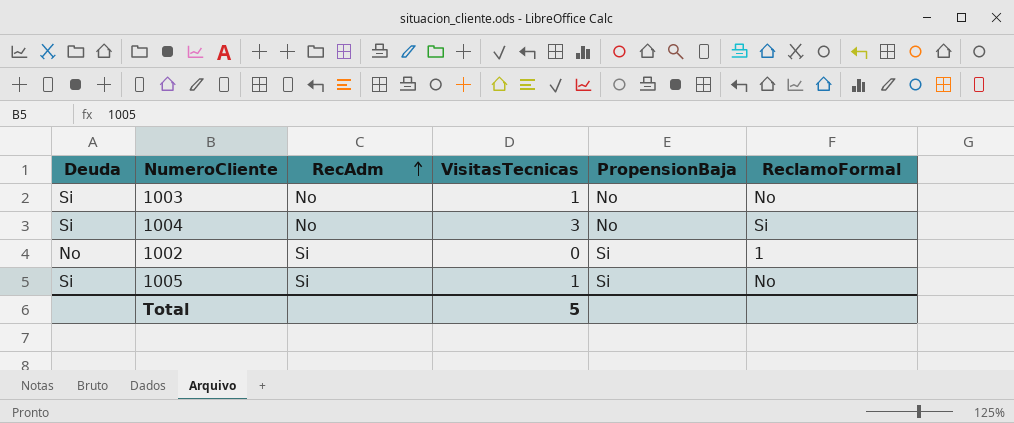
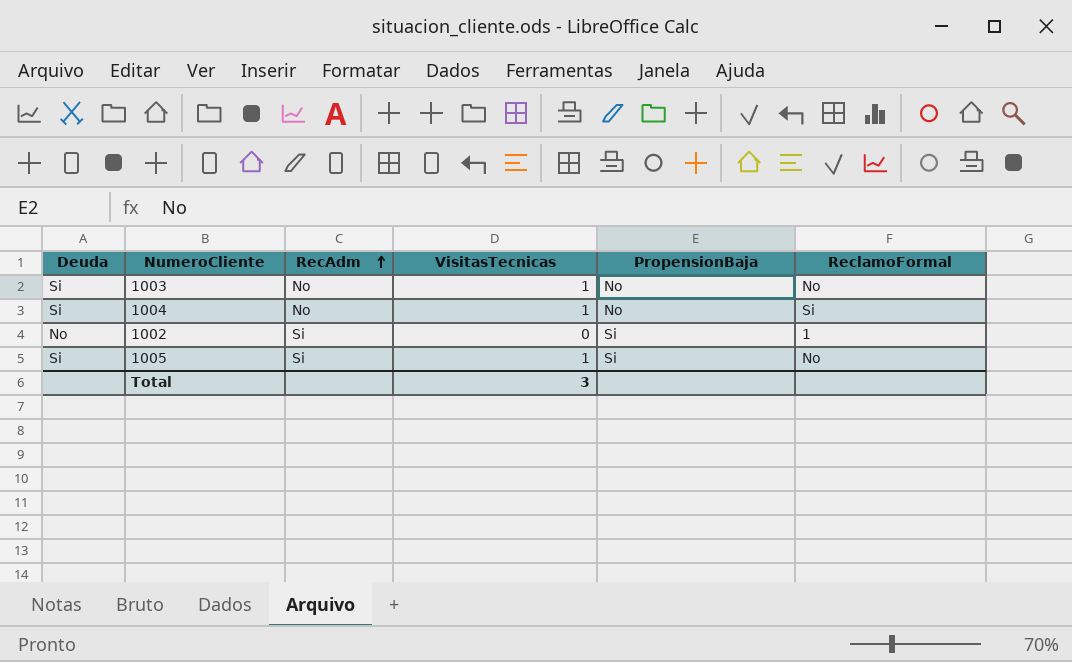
1004 | VisitasTecnicas: 3 -> 1
Total | VisitasTecnicas: 5 -> 3

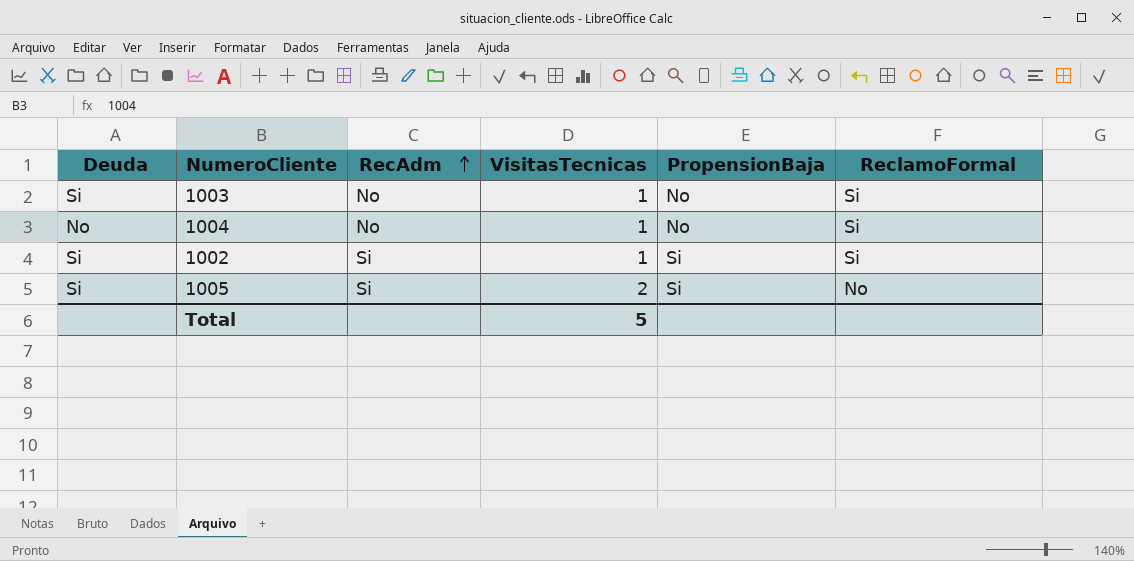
1003 | ReclamoFormal: No -> Si
1004 | Deuda: Si -> No
1002 | Deuda: No -> Si
1002 | VisitasTecnicas: 0 -> 1
1002 | ReclamoFormal: 1 -> Si
1005 | VisitasTecnicas: 1 -> 2
Total | VisitasTecnicas: 3 -> 5

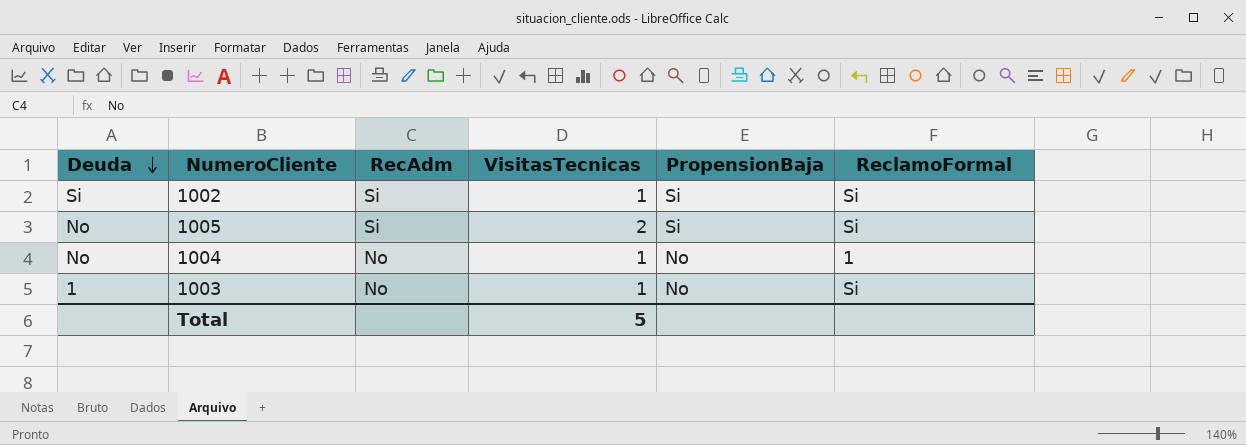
row order: RecAdm ascending -> Deuda descending
1005 | Deuda: Si -> No
1005 | ReclamoFormal: No -> Si
1004 | ReclamoFormal: Si -> 1
1003 | Deuda: Si -> 1

